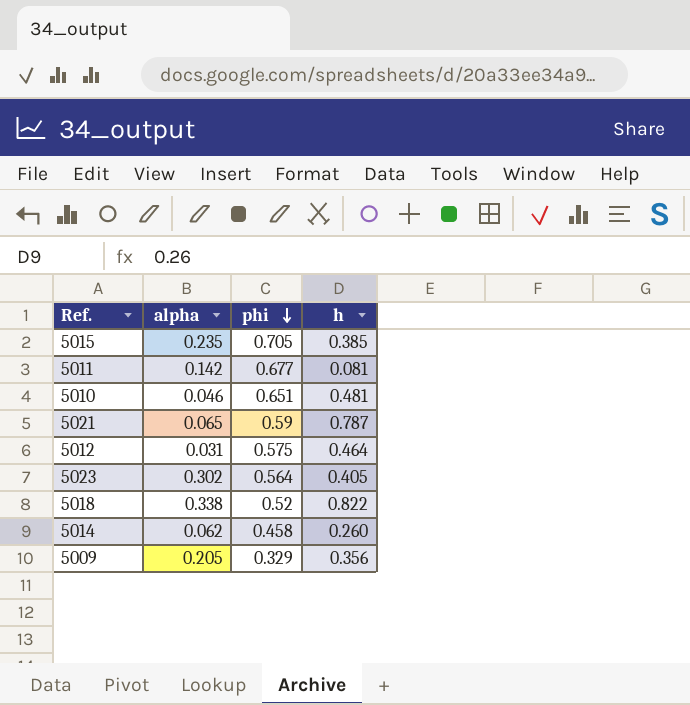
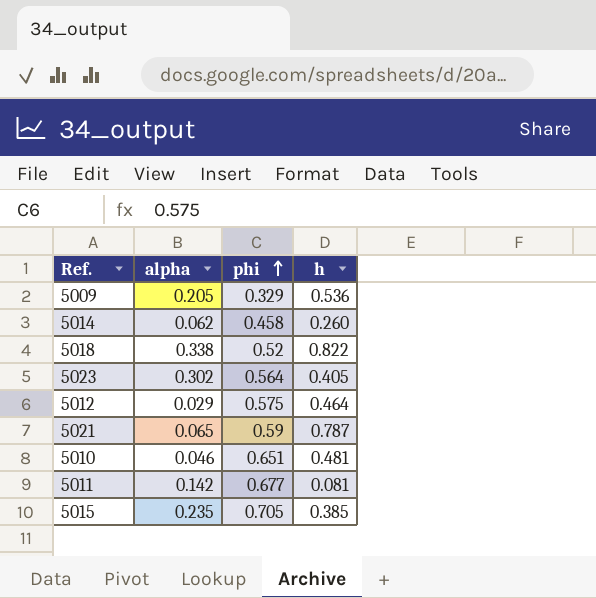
row order: phi descending -> phi ascending
5009 | h: 0.356 -> 0.536
5012 | alpha: 0.031 -> 0.029

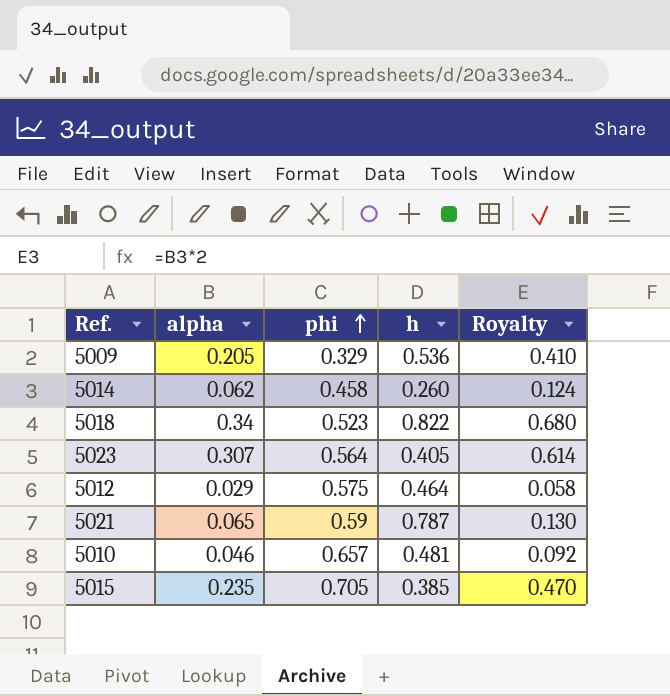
column Royalty | formula: none -> [alpha] * 2
row 5011: 0.142 | 0.677 | 0.081 -> none
5018 | alpha: 0.338 -> 0.34
5018 | phi: 0.52 -> 0.523
5023 | alpha: 0.302 -> 0.307
5010 | phi: 0.651 -> 0.657

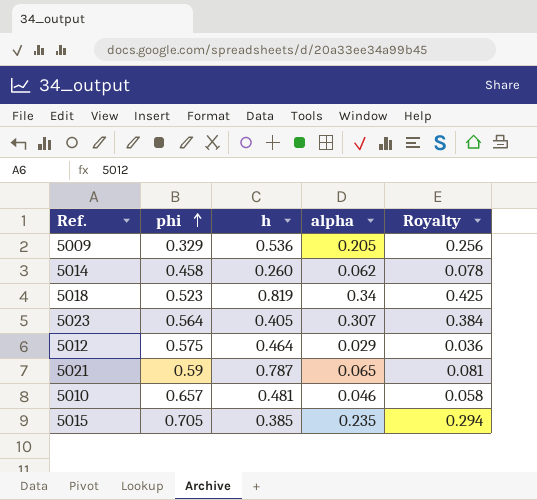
column alpha | position: 2 -> 4
column Royalty | formula: [alpha] * 2 -> [alpha] * 1.25
5018 | h: 0.822 -> 0.819

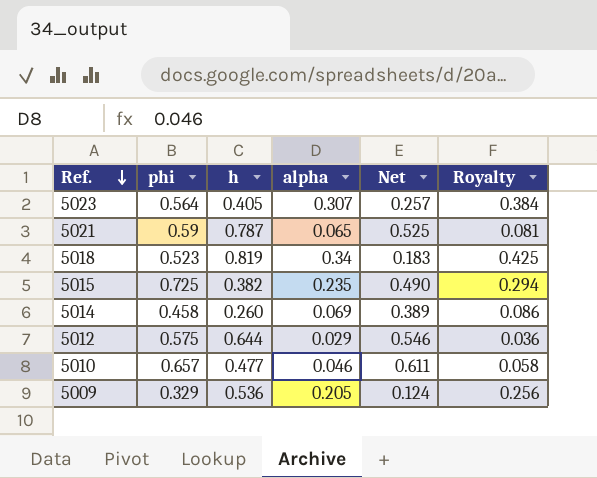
row order: phi ascending -> Ref. descending
column Net | formula: none -> [phi] - [alpha]
5015 | phi: 0.705 -> 0.725
5015 | h: 0.385 -> 0.382
5014 | alpha: 0.062 -> 0.069
5014 | Royalty: 0.078 -> 0.086
5012 | h: 0.464 -> 0.644
5010 | h: 0.481 -> 0.477

